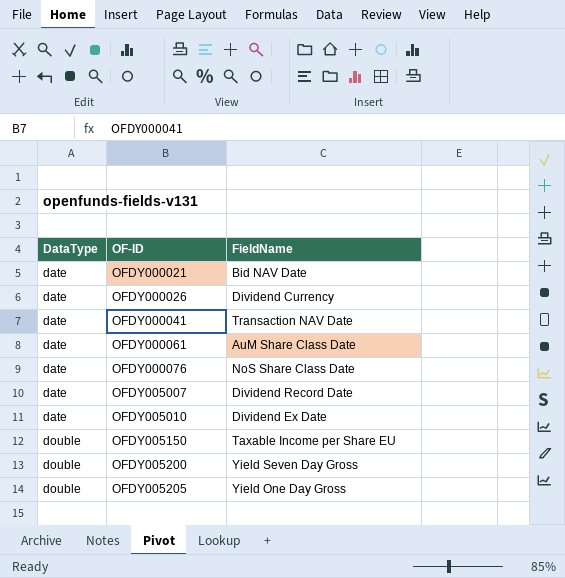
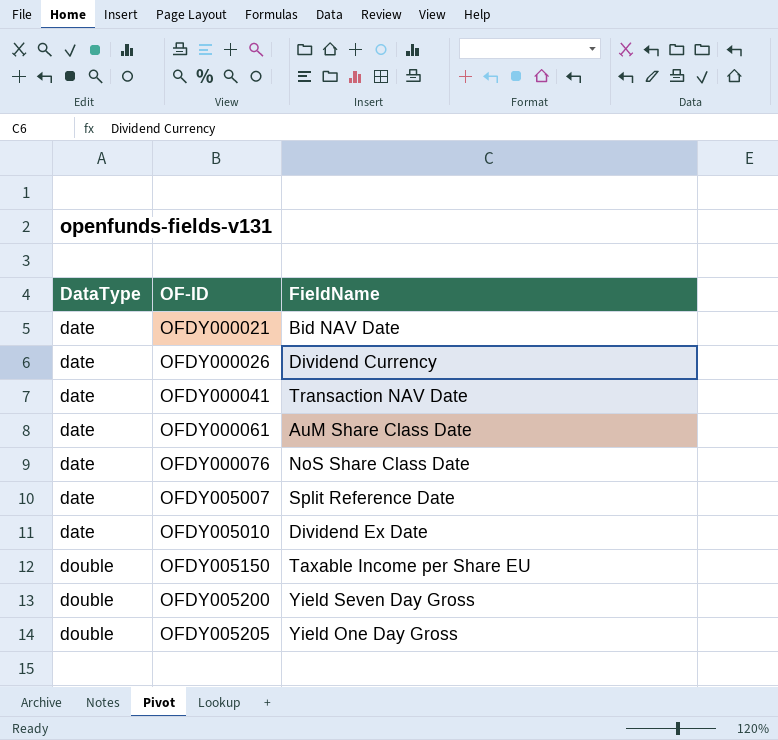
OFDY005007 | FieldName: Dividend Record Date -> Split Reference Date

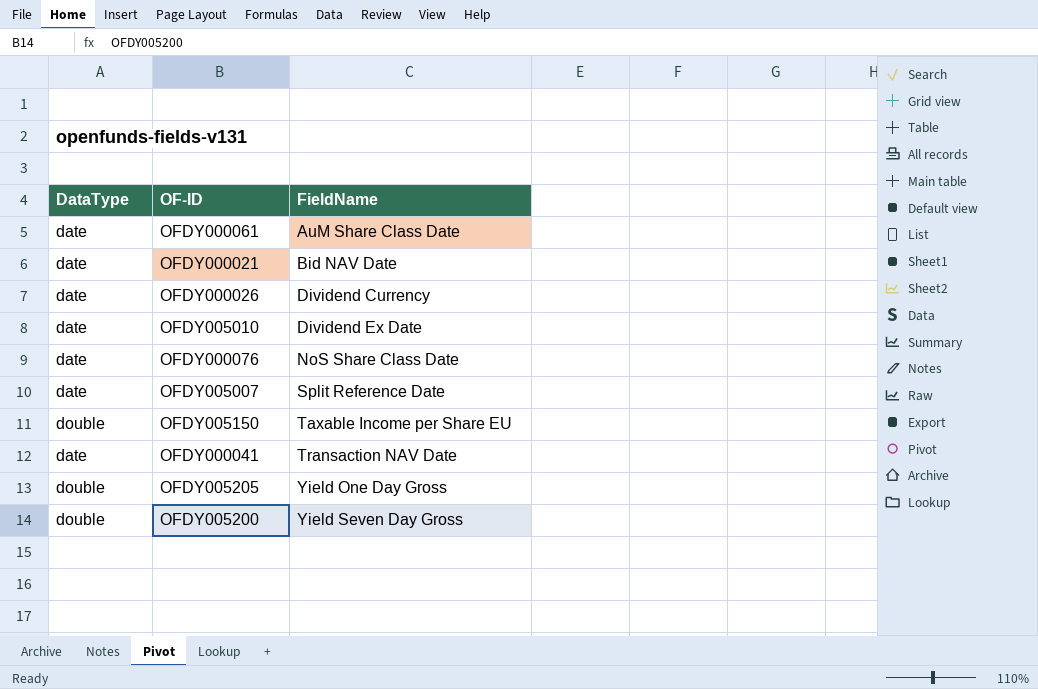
row order: DataType ascending -> FieldName ascending

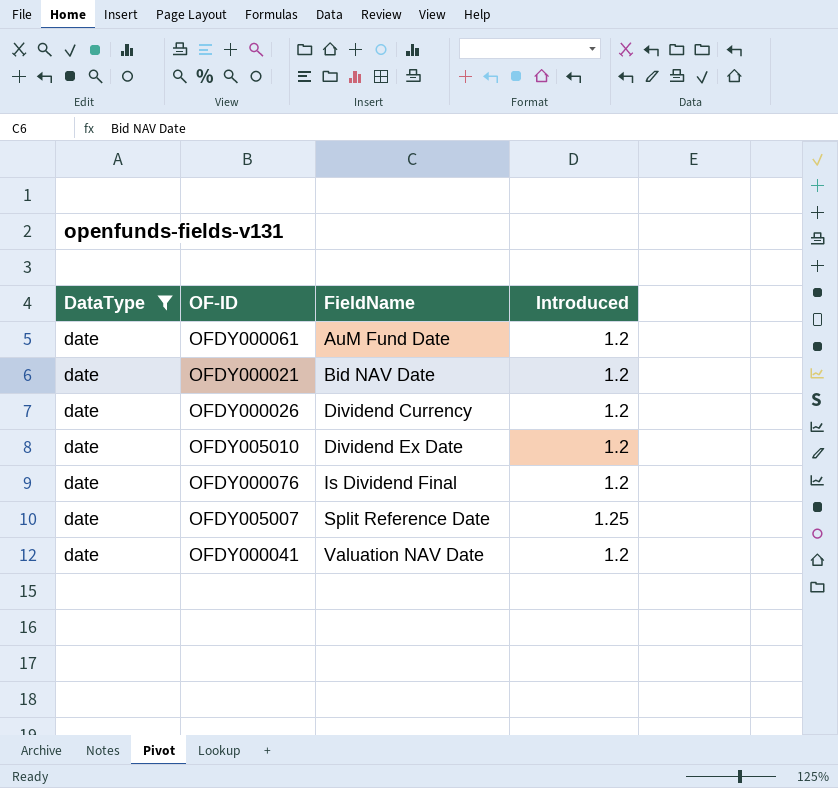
filter: none -> DataType = date
column Introduced | position: none -> 4
OFDY000061 | FieldName: AuM Share Class Date -> AuM Fund Date
OFDY000076 | FieldName: NoS Share Class Date -> Is Dividend Final
OFDY000041 | FieldName: Transaction NAV Date -> Valuation NAV Date

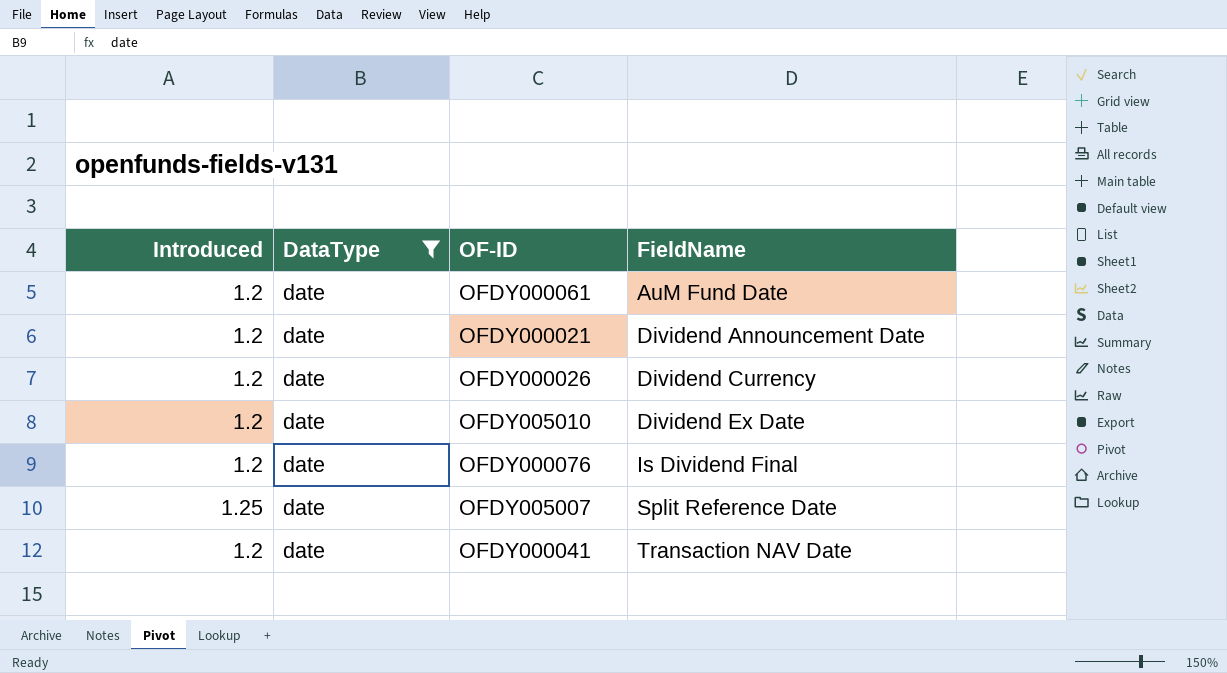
column Introduced | position: 4 -> 1
OFDY000021 | FieldName: Bid NAV Date -> Dividend Announcement Date
OFDY000041 | FieldName: Valuation NAV Date -> Transaction NAV Date

